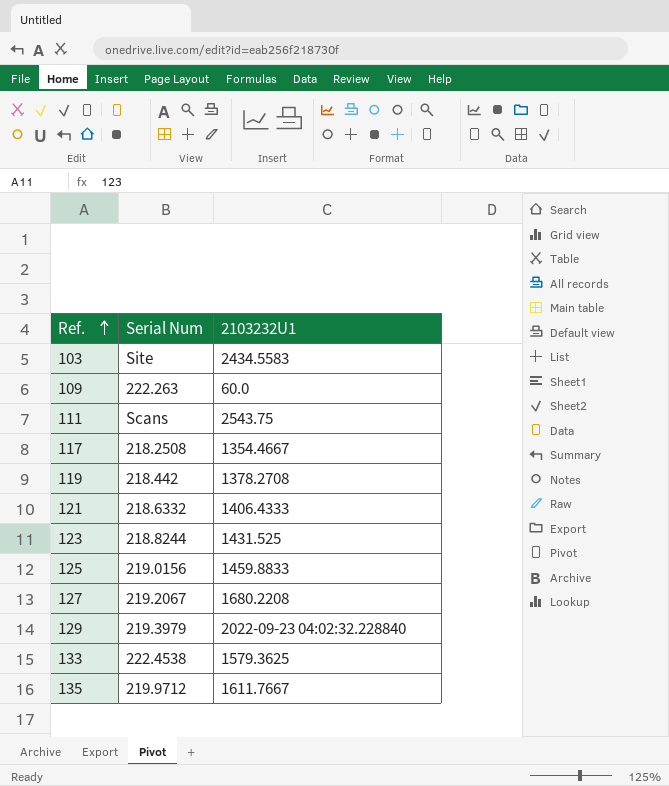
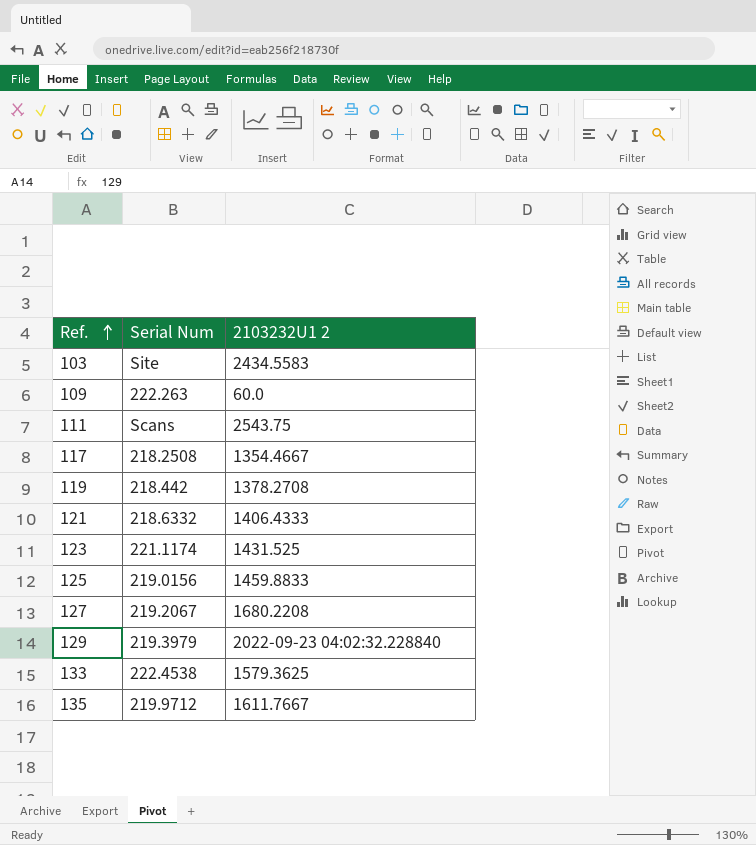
column name: 2103232U1 -> 2103232U1 2
123 | Serial Num: 218.8244 -> 221.1174

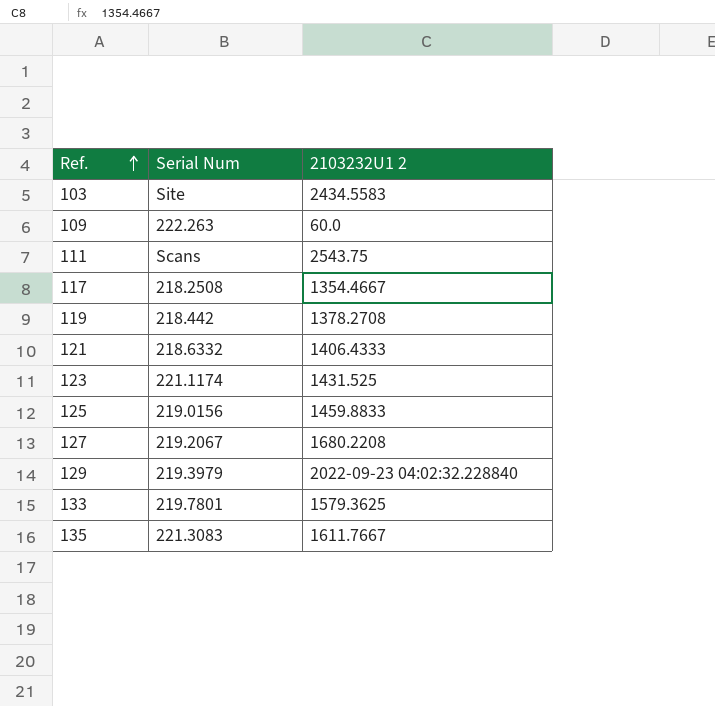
133 | Serial Num: 222.4538 -> 219.7801
135 | Serial Num: 219.9712 -> 221.3083

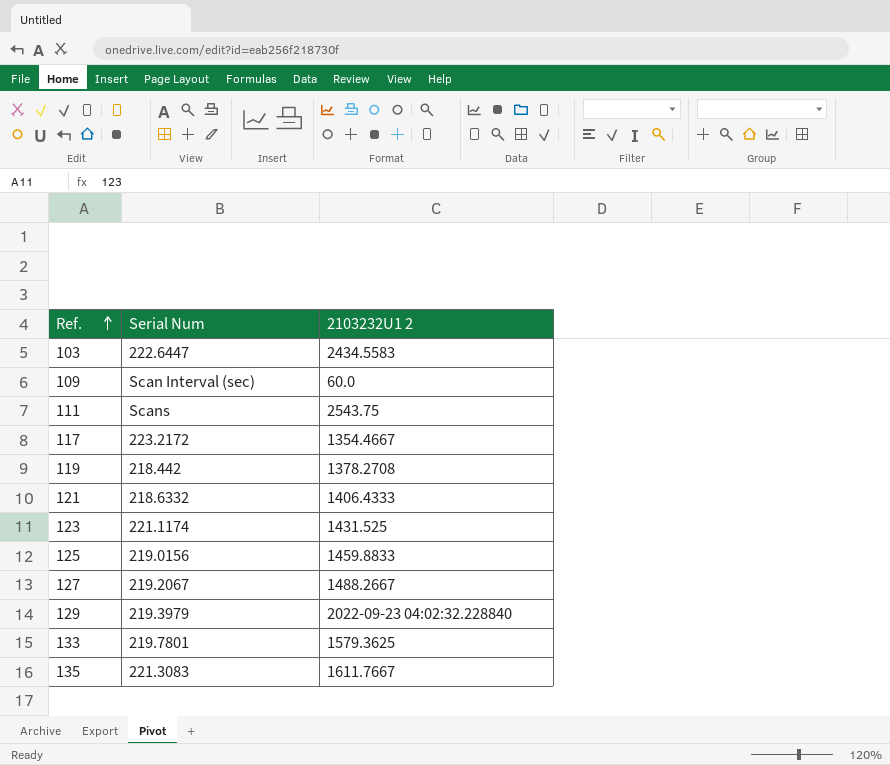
103 | Serial Num: Site -> 222.6447
109 | Serial Num: 222.263 -> Scan Interval (sec)
117 | Serial Num: 218.2508 -> 223.2172
127 | 2103232U1 2: 1680.2208 -> 1488.2667

